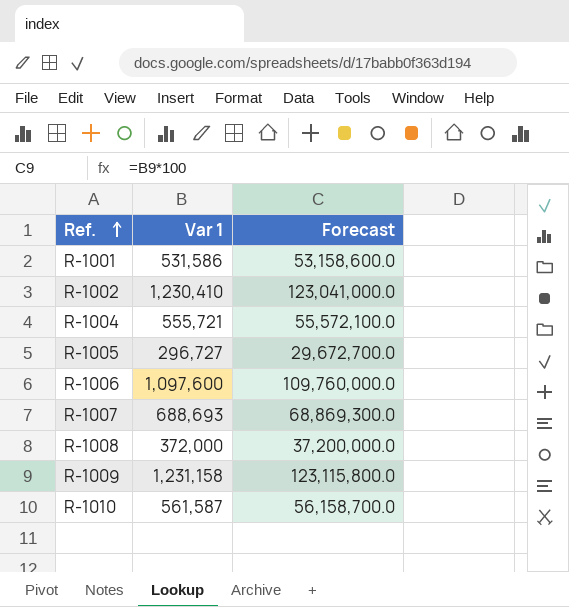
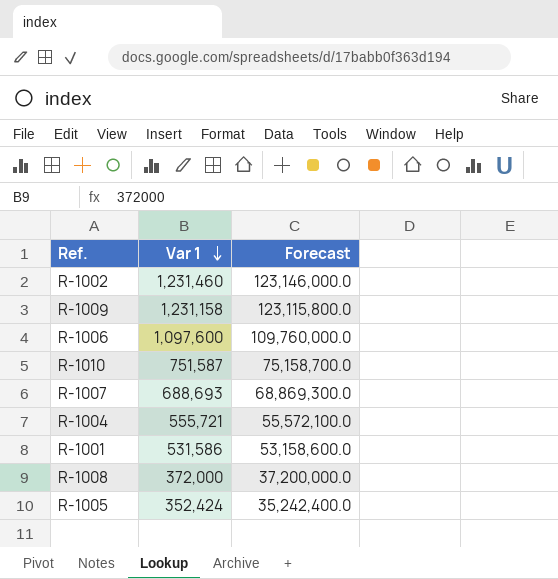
row order: Ref. ascending -> Var 1 descending
R-1002 | Var 1: 1,230,410 -> 1,231,460
R-1002 | Forecast: 123,041,000.0 -> 123,146,000.0
R-1010 | Var 1: 561,587 -> 751,587
R-1010 | Forecast: 56,158,700.0 -> 75,158,700.0
R-1005 | Var 1: 296,727 -> 352,424
R-1005 | Forecast: 29,672,700.0 -> 35,242,400.0

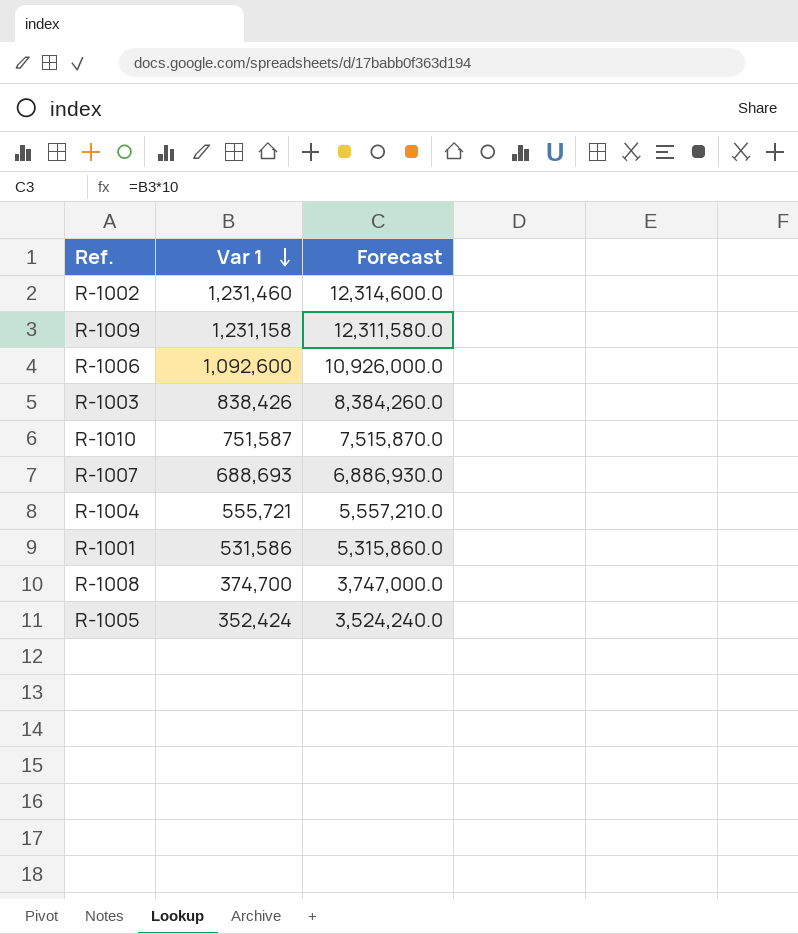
column Forecast | formula: [Var 1] * 100 -> [Var 1] * 10
R-1006 | Var 1: 1,097,600 -> 1,092,600
row R-1003: none -> 838,426 | 8,384,260.0
R-1008 | Var 1: 372,000 -> 374,700

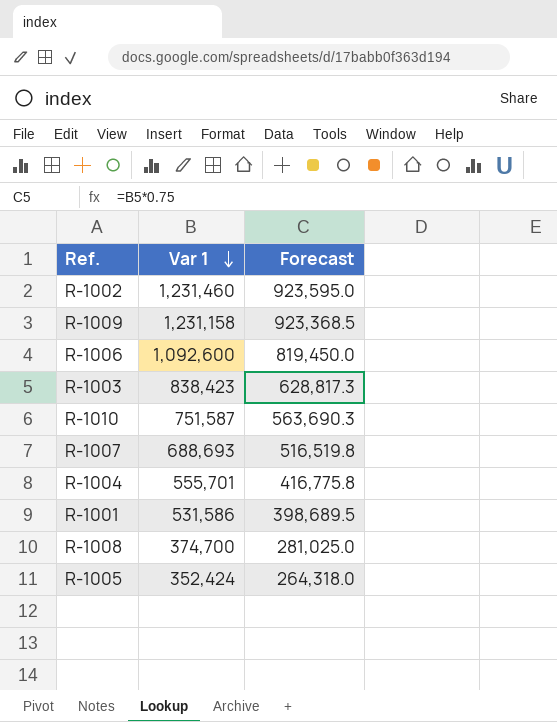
column Forecast | formula: [Var 1] * 10 -> [Var 1] * 0.75
R-1003 | Var 1: 838,426 -> 838,423
R-1004 | Var 1: 555,721 -> 555,701

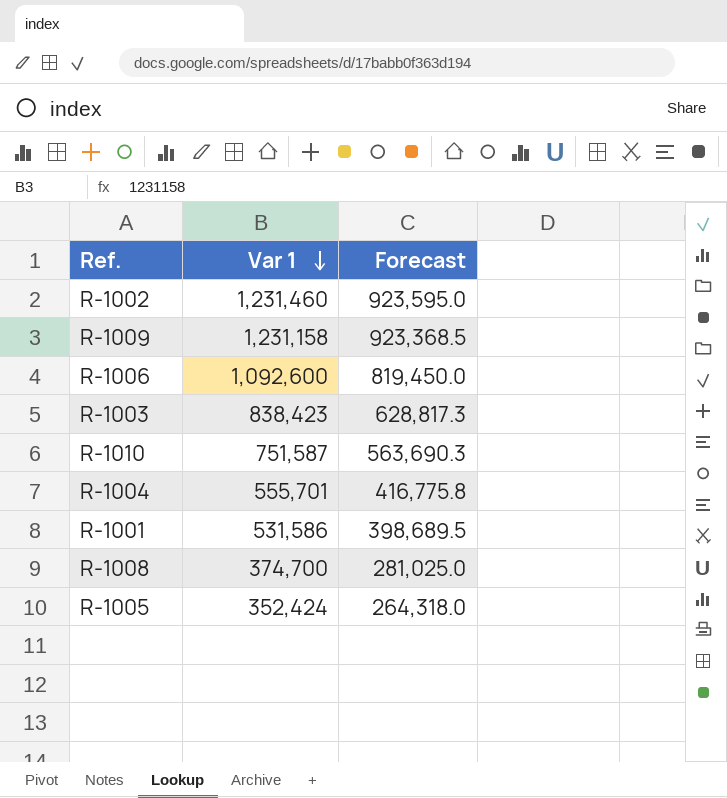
row R-1007: 688,693 | 516,519.8 -> none

